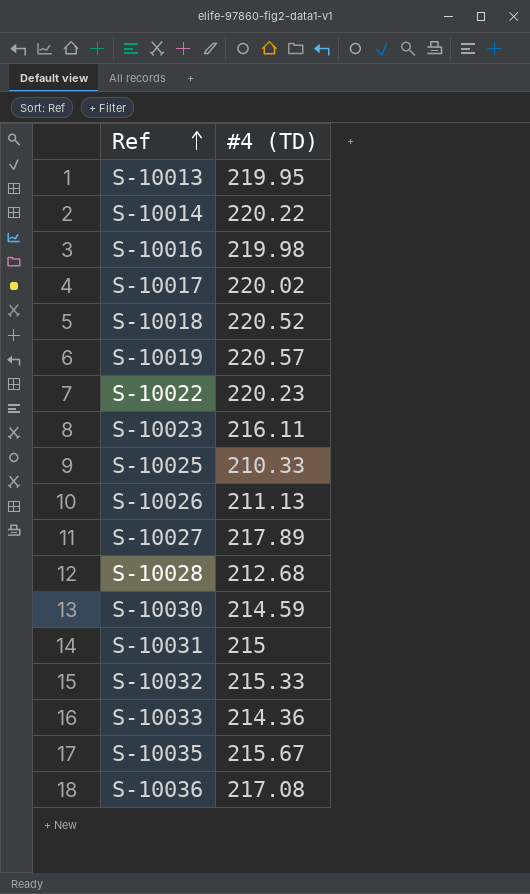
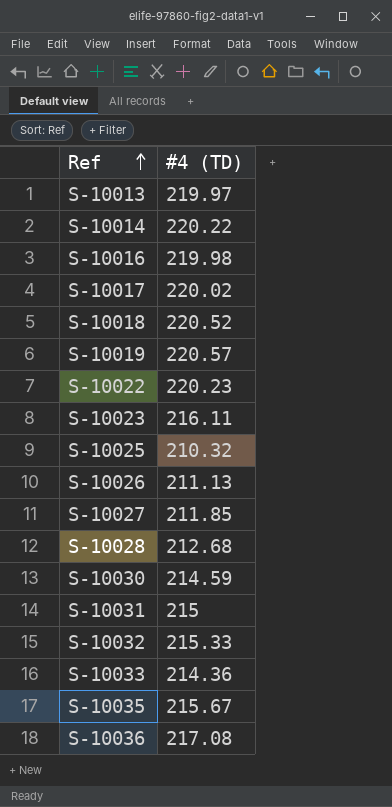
S-10013 | #4 (TD): 219.95 -> 219.97
S-10025 | #4 (TD): 210.33 -> 210.32
S-10027 | #4 (TD): 217.89 -> 211.85

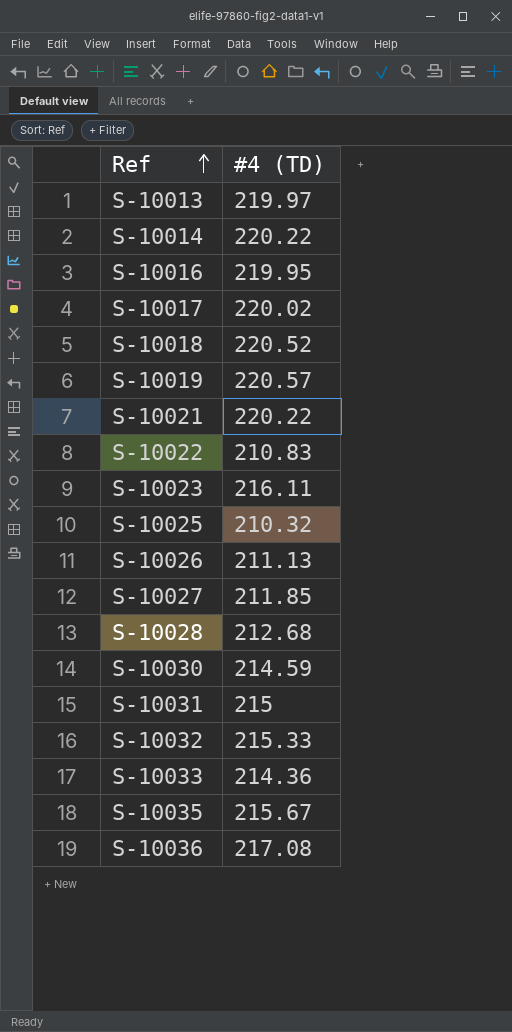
S-10016 | #4 (TD): 219.98 -> 219.95
row S-10021: none -> 220.22
S-10022 | #4 (TD): 220.23 -> 210.83

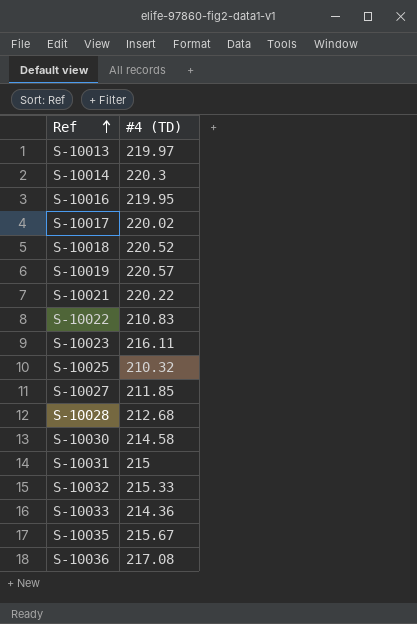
row S-10026: 211.13 -> none
S-10014 | #4 (TD): 220.22 -> 220.3
S-10030 | #4 (TD): 214.59 -> 214.58

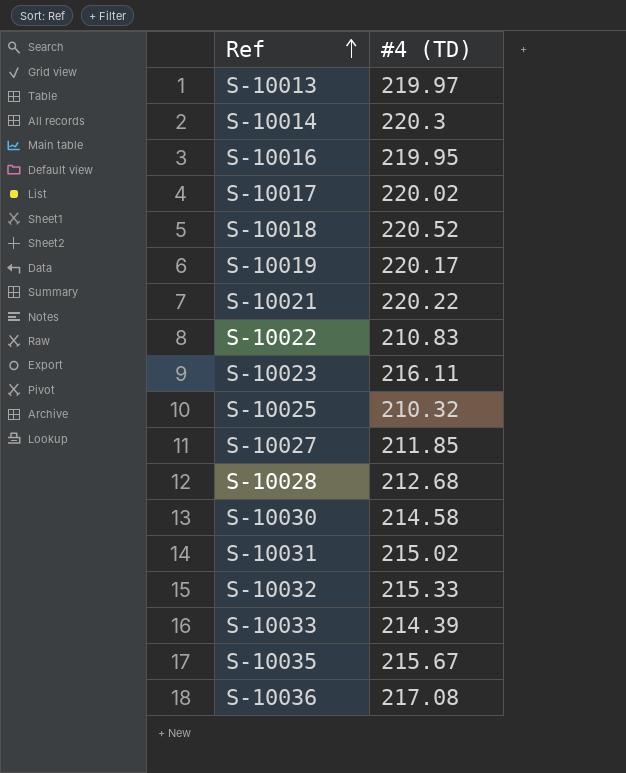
S-10019 | #4 (TD): 220.57 -> 220.17
S-10031 | #4 (TD): 215 -> 215.02
S-10033 | #4 (TD): 214.36 -> 214.39

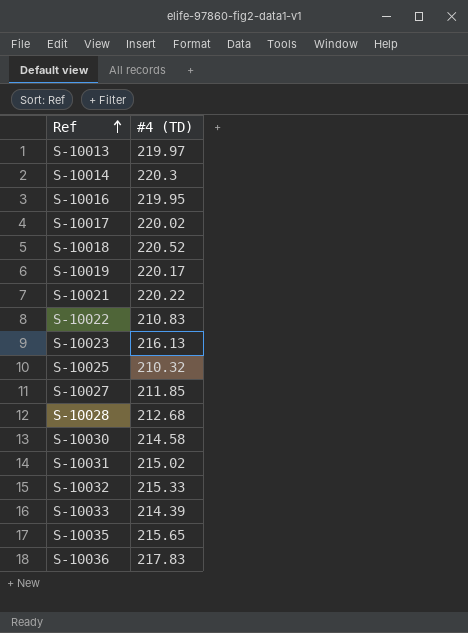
S-10023 | #4 (TD): 216.11 -> 216.13
S-10035 | #4 (TD): 215.67 -> 215.65
S-10036 | #4 (TD): 217.08 -> 217.83

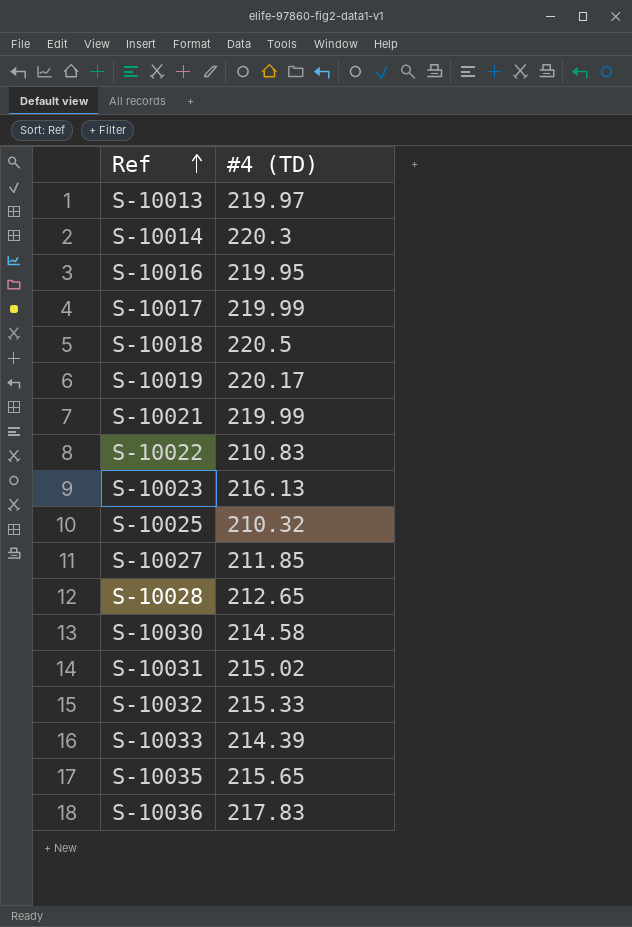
S-10017 | #4 (TD): 220.02 -> 219.99
S-10018 | #4 (TD): 220.52 -> 220.5
S-10021 | #4 (TD): 220.22 -> 219.99
S-10028 | #4 (TD): 212.68 -> 212.65

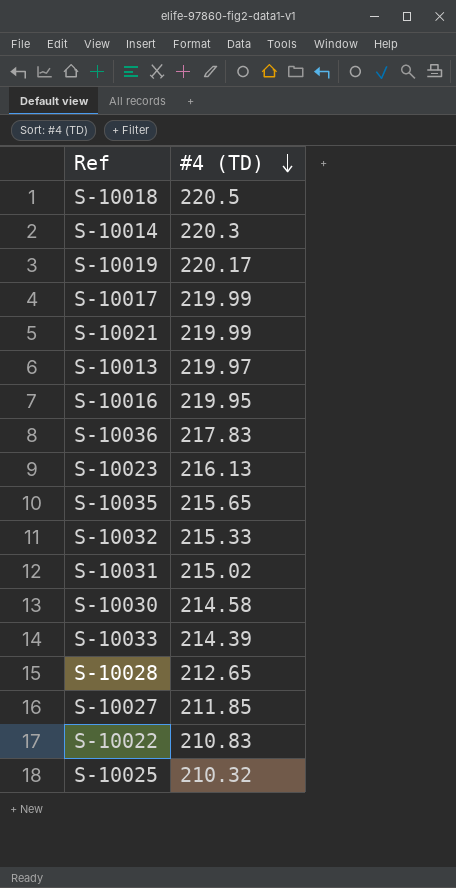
row order: Ref ascending -> #4 (TD) descending

